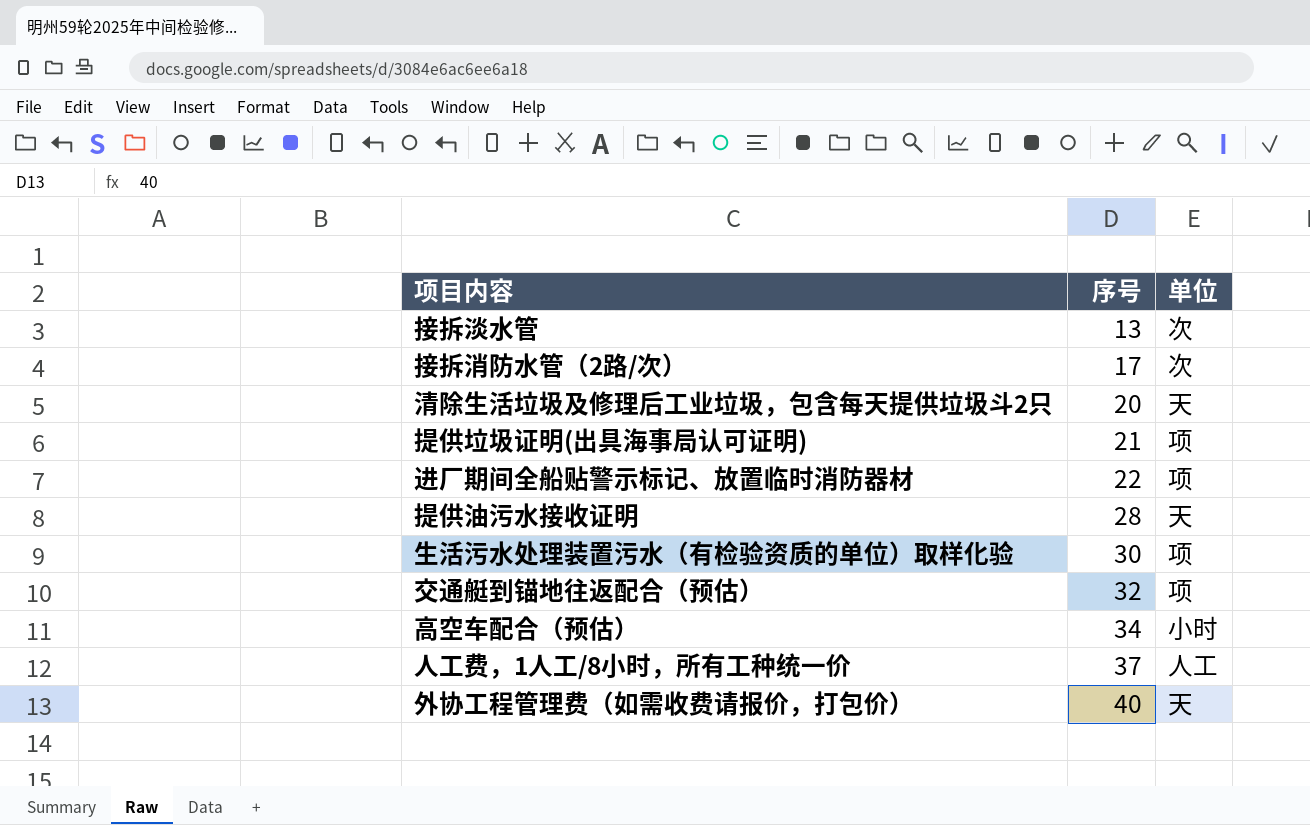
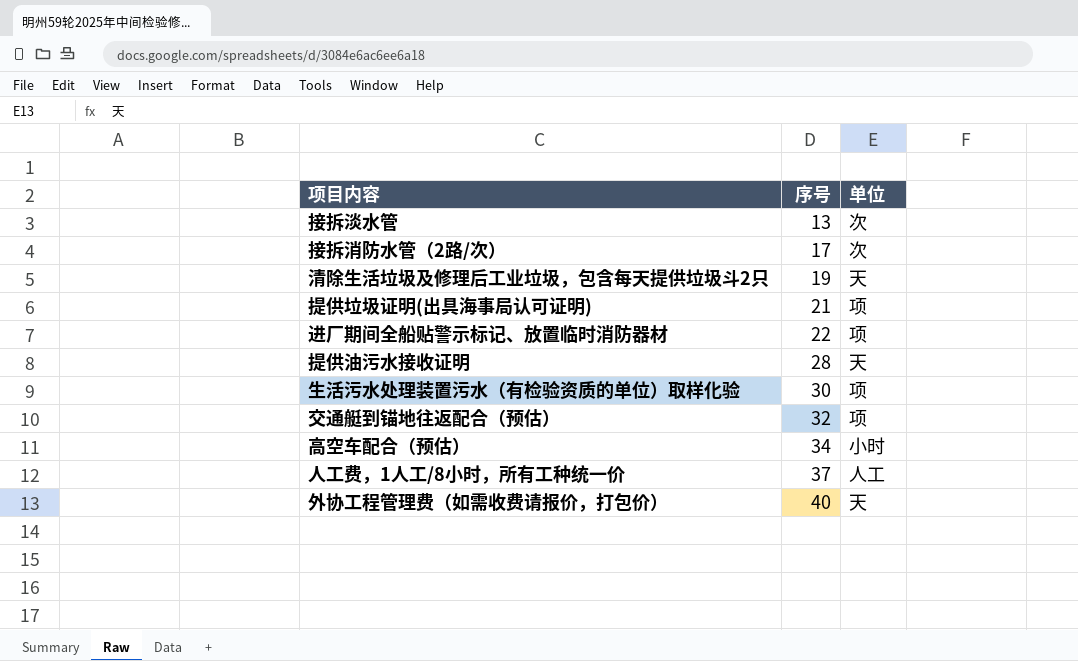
清除生活垃圾及修理后工业垃圾，包含每天提供垃圾斗2只 | 序号: 20 -> 19

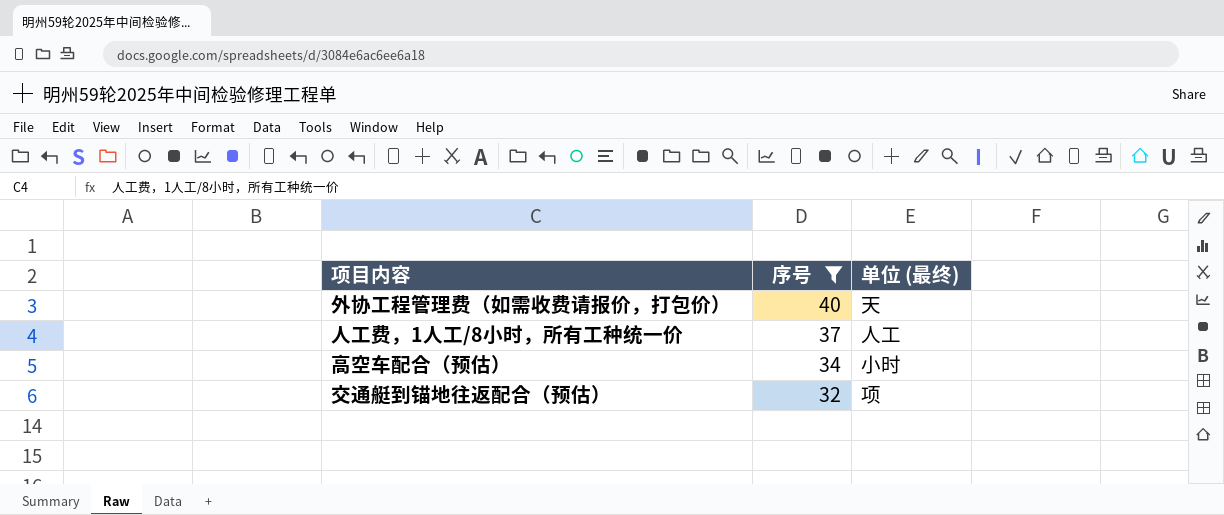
filter: none -> 序号 >= 32
row order: 序号 ascending -> 序号 descending
column name: 单位 -> 单位 (最终)

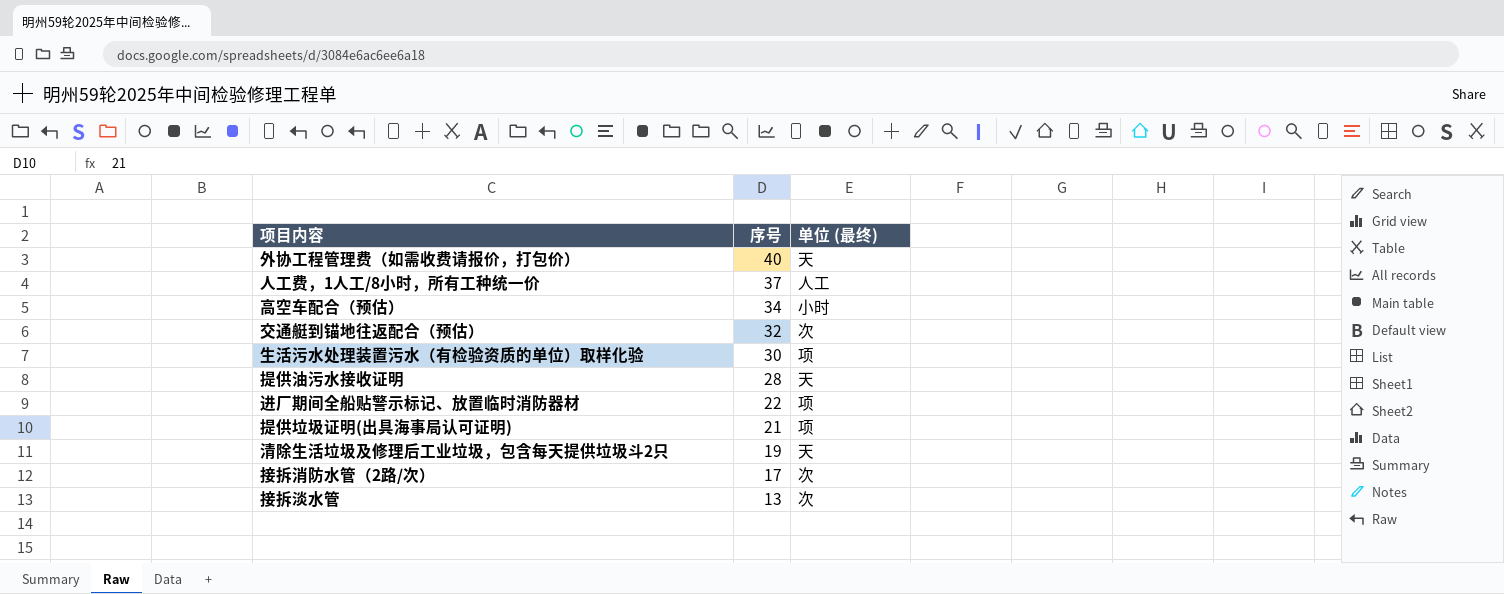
filter: 序号 >= 32 -> none
交通艇到锚地往返配合（预估） | 单位 (最终): 项 -> 次

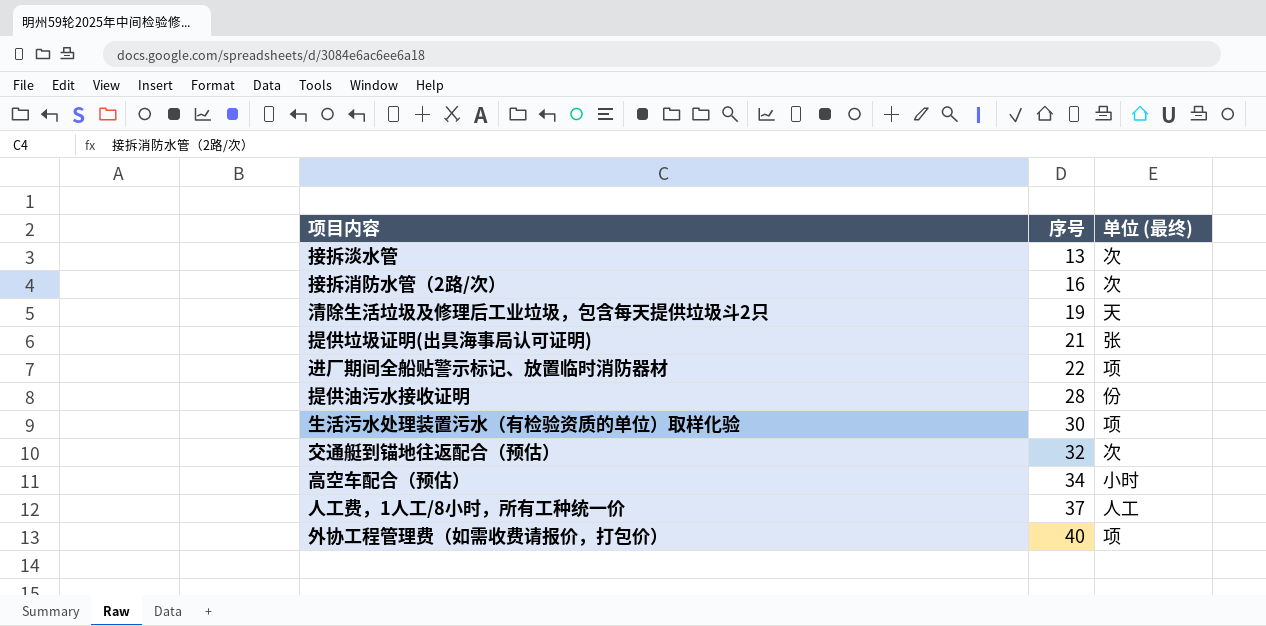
row order: 序号 descending -> 序号 ascending
接拆消防水管（2路/次） | 序号: 17 -> 16
提供垃圾证明(出具海事局认可证明) | 单位 (最终): 项 -> 张
提供油污水接收证明 | 单位 (最终): 天 -> 份
外协工程管理费（如需收费请报价，打包价） | 单位 (最终): 天 -> 项

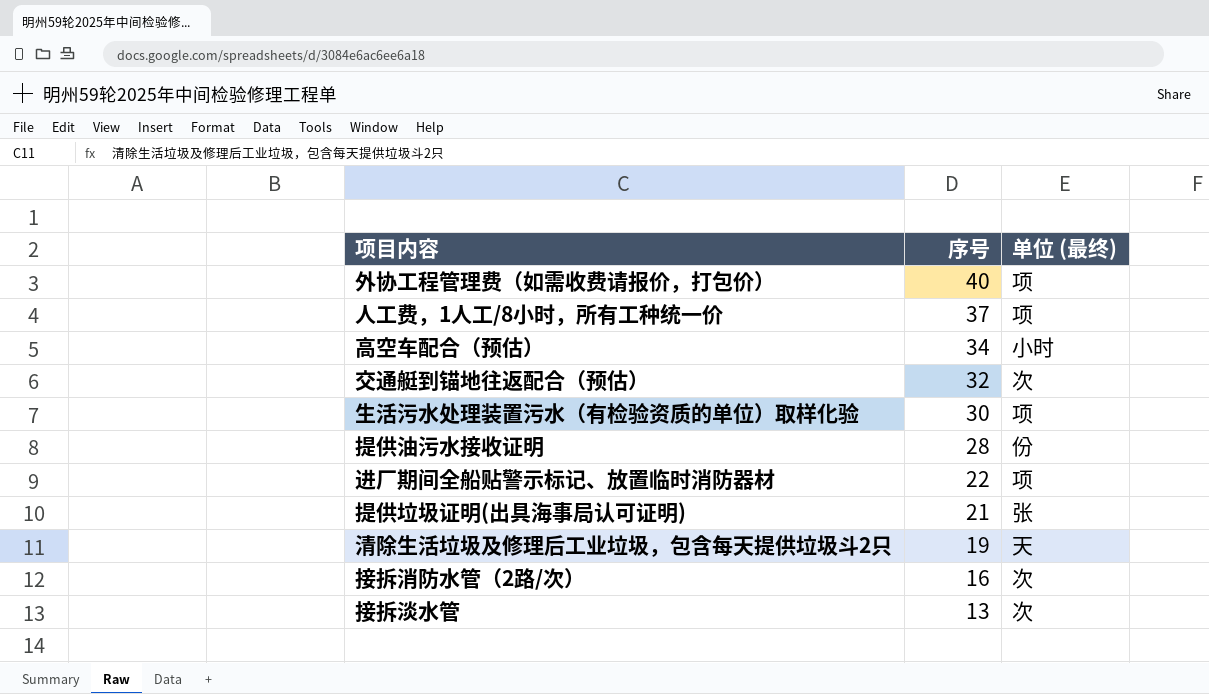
row order: 序号 ascending -> 序号 descending
人工费，1人工/8小时，所有工种统一价 | 单位 (最终): 人工 -> 项

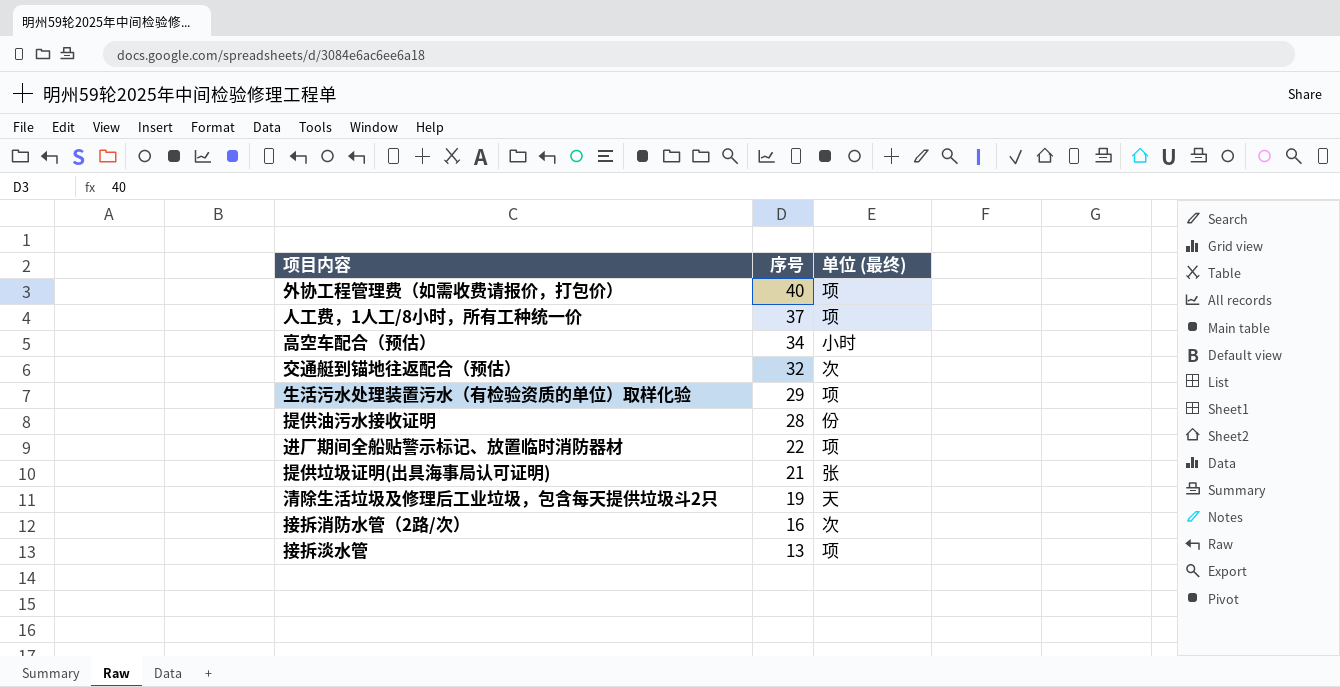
生活污水处理装置污水（有检验资质的单位）取样化验 | 序号: 30 -> 29
接拆淡水管 | 单位 (最终): 次 -> 项

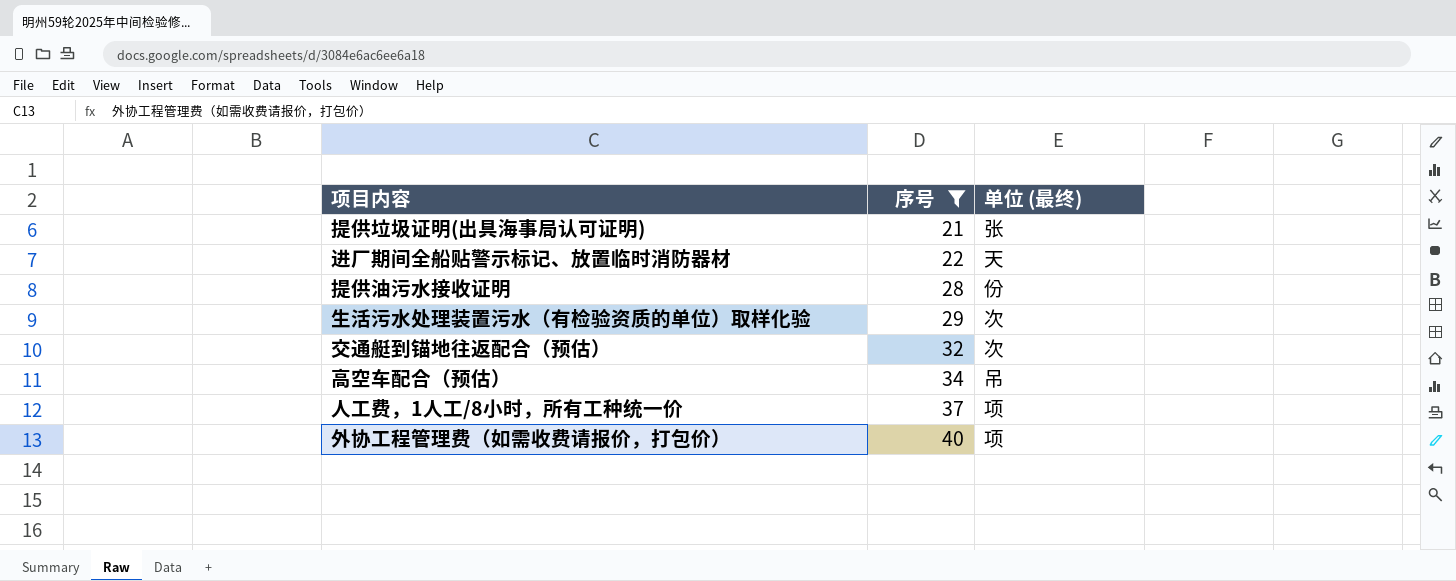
filter: none -> 序号 >= 21
row order: 序号 descending -> 序号 ascending
进厂期间全船贴警示标记、放置临时消防器材 | 单位 (最终): 项 -> 天
生活污水处理装置污水（有检验资质的单位）取样化验 | 单位 (最终): 项 -> 次
高空车配合（预估） | 单位 (最终): 小时 -> 吊

